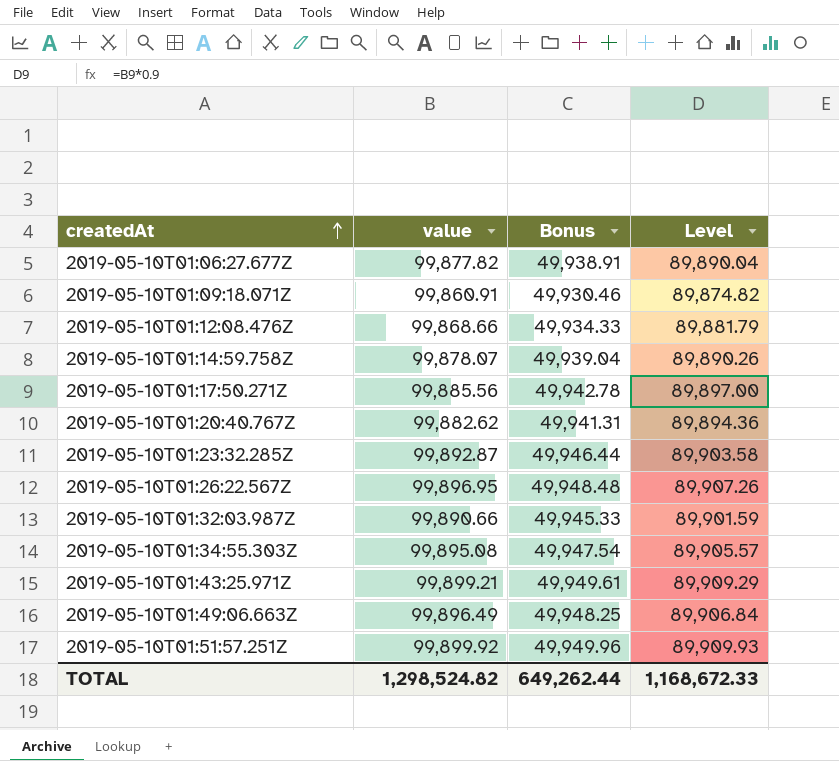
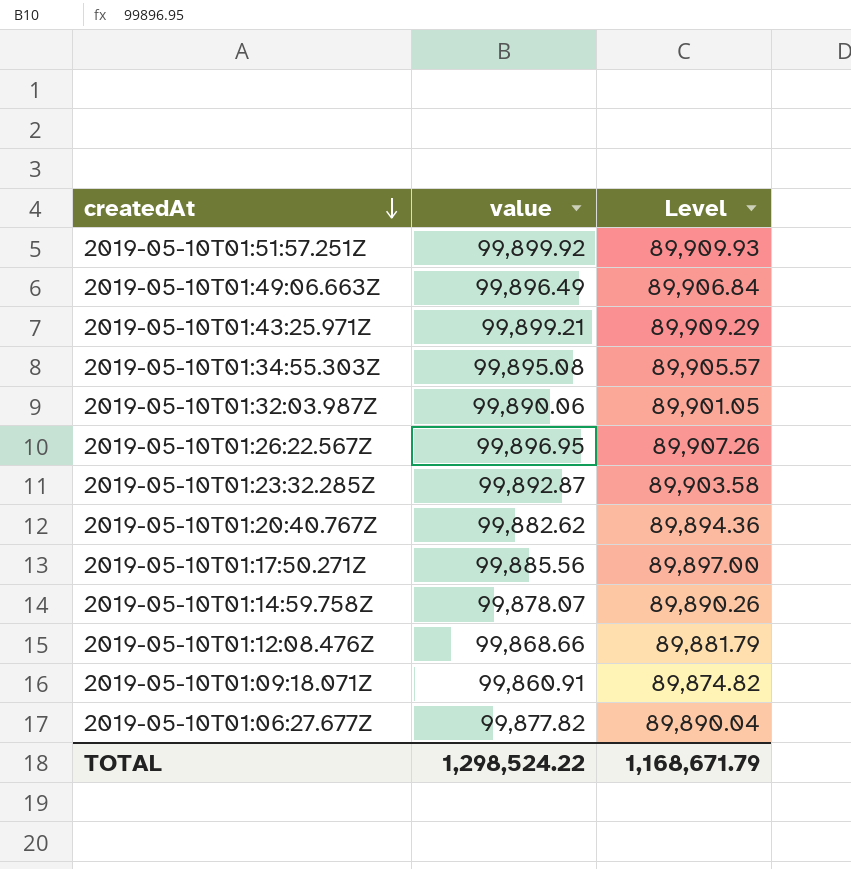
row order: createdAt ascending -> createdAt descending
column Bonus | formula: [value] * 0.5 -> none
2019-05-10T01:32:03.987Z | value: 99,890.66 -> 99,890.06
2019-05-10T01:32:03.987Z | Level: 89,901.59 -> 89,901.05
TOTAL | value: 1,298,524.82 -> 1,298,524.22
TOTAL | Level: 1,168,672.33 -> 1,168,671.79

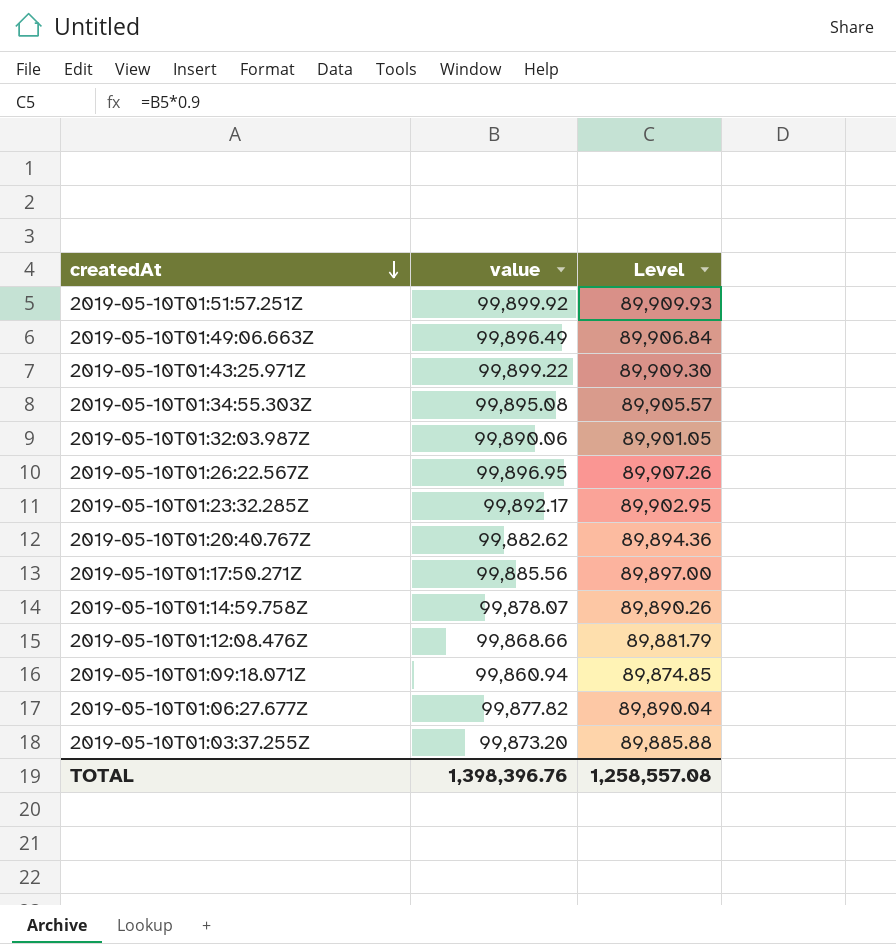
2019-05-10T01:43:25.971Z | value: 99,899.21 -> 99,899.22
2019-05-10T01:43:25.971Z | Level: 89,909.29 -> 89,909.30
2019-05-10T01:23:32.285Z | value: 99,892.87 -> 99,892.17
2019-05-10T01:23:32.285Z | Level: 89,903.58 -> 89,902.95
2019-05-10T01:09:18.071Z | value: 99,860.91 -> 99,860.94
2019-05-10T01:09:18.071Z | Level: 89,874.82 -> 89,874.85
row 2019-05-10T01:03:37.255Z: none -> 99,873.20 | 89,885.88
TOTAL | value: 1,298,524.22 -> 1,398,396.76
TOTAL | Level: 1,168,671.79 -> 1,258,557.08

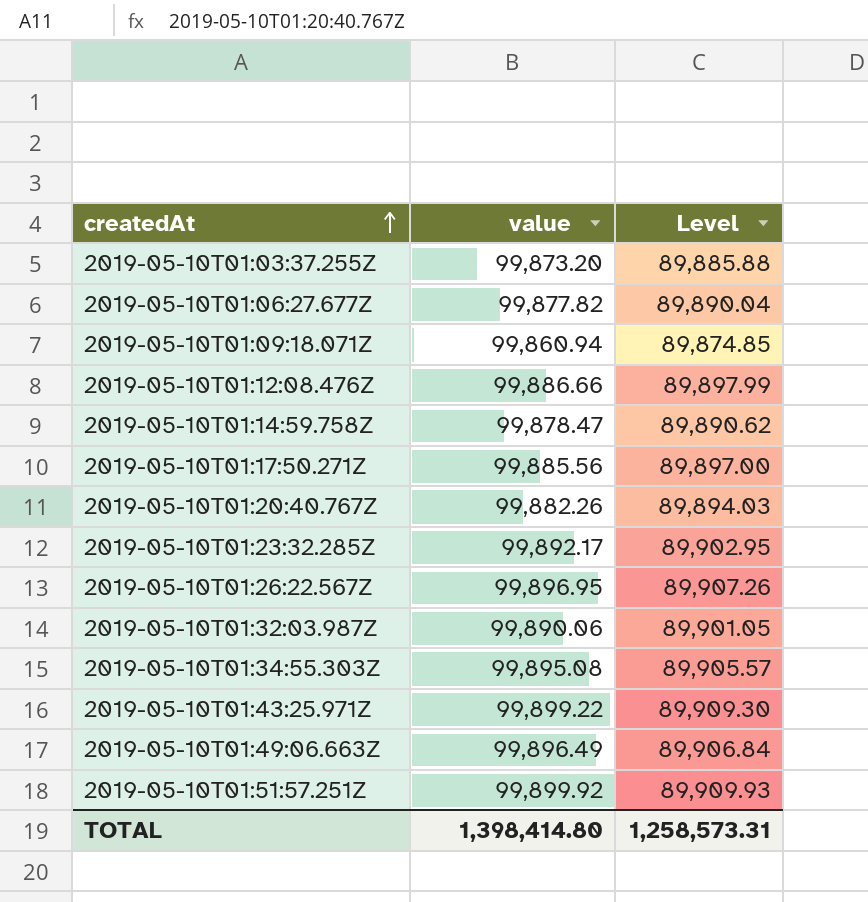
row order: createdAt descending -> createdAt ascending
2019-05-10T01:12:08.476Z | value: 99,868.66 -> 99,886.66
2019-05-10T01:12:08.476Z | Level: 89,881.79 -> 89,897.99
2019-05-10T01:14:59.758Z | value: 99,878.07 -> 99,878.47
2019-05-10T01:14:59.758Z | Level: 89,890.26 -> 89,890.62
2019-05-10T01:20:40.767Z | value: 99,882.62 -> 99,882.26
2019-05-10T01:20:40.767Z | Level: 89,894.36 -> 89,894.03
TOTAL | value: 1,398,396.76 -> 1,398,414.80
TOTAL | Level: 1,258,557.08 -> 1,258,573.31

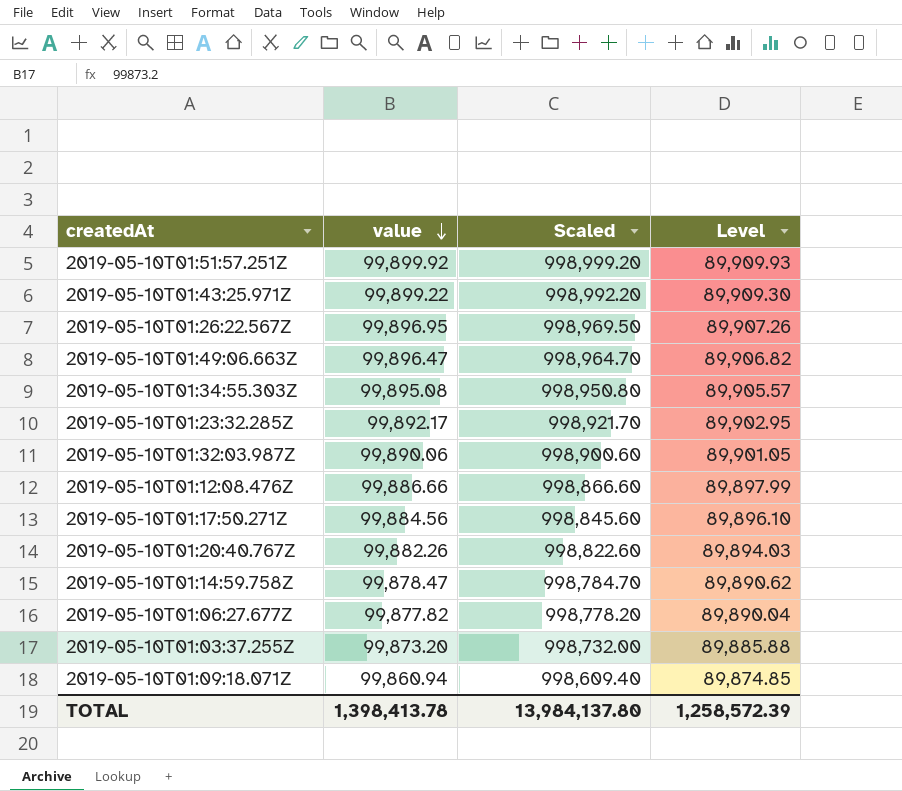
row order: createdAt ascending -> value descending
column Scaled | formula: none -> [value] * 10
2019-05-10T01:49:06.663Z | value: 99,896.49 -> 99,896.47
2019-05-10T01:49:06.663Z | Level: 89,906.84 -> 89,906.82
2019-05-10T01:17:50.271Z | value: 99,885.56 -> 99,884.56
2019-05-10T01:17:50.271Z | Level: 89,897.00 -> 89,896.10
TOTAL | value: 1,398,414.80 -> 1,398,413.78
TOTAL | Level: 1,258,573.31 -> 1,258,572.39

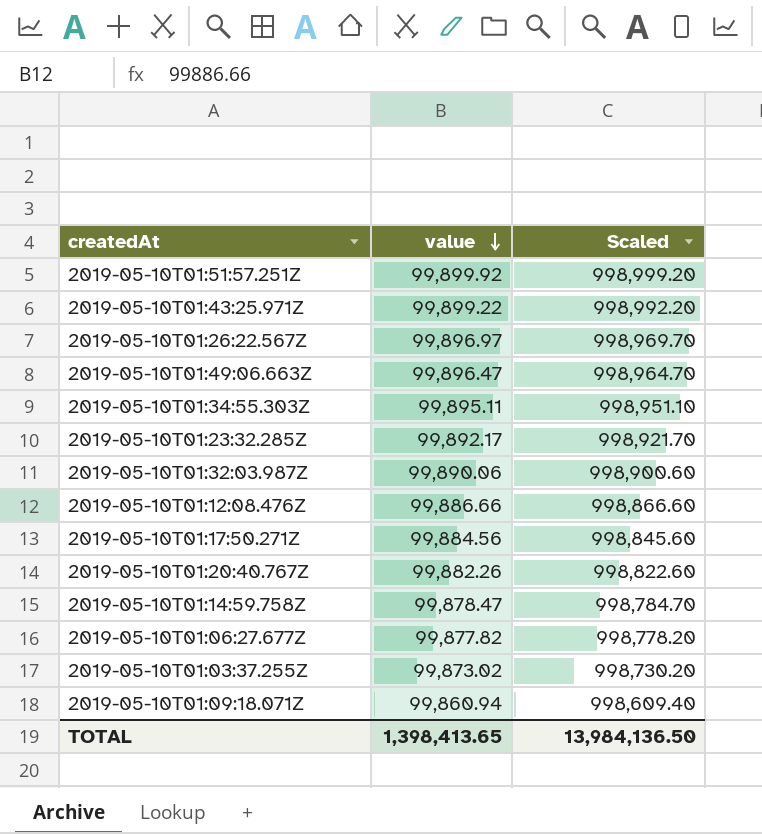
column Level | formula: [value] * 0.9 -> none
2019-05-10T01:26:22.567Z | value: 99,896.95 -> 99,896.97
2019-05-10T01:26:22.567Z | Scaled: 998,969.50 -> 998,969.70
2019-05-10T01:34:55.303Z | value: 99,895.08 -> 99,895.11
2019-05-10T01:34:55.303Z | Scaled: 998,950.80 -> 998,951.10
2019-05-10T01:03:37.255Z | value: 99,873.20 -> 99,873.02
2019-05-10T01:03:37.255Z | Scaled: 998,732.00 -> 998,730.20
TOTAL | value: 1,398,413.78 -> 1,398,413.65
TOTAL | Scaled: 13,984,137.80 -> 13,984,136.50

